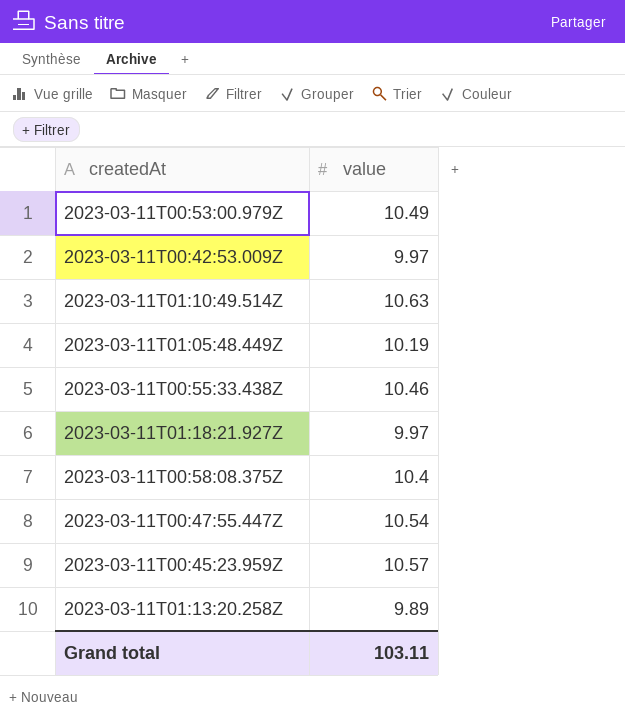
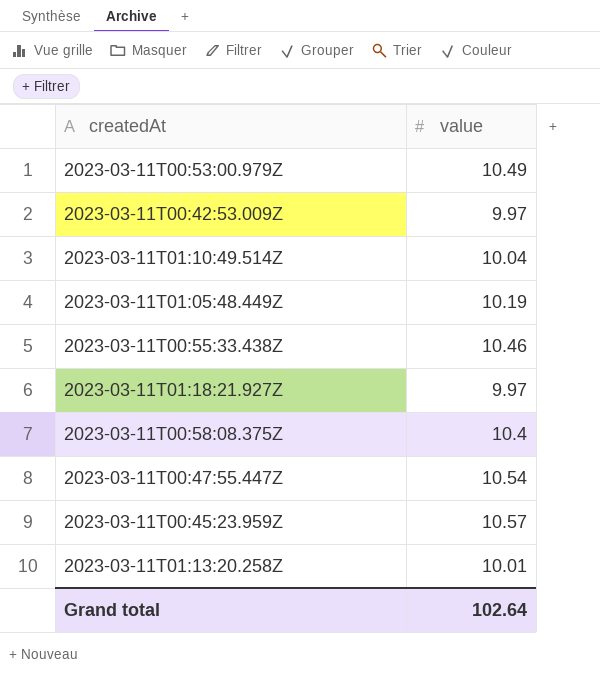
2023-03-11T01:10:49.514Z | value: 10.63 -> 10.04
2023-03-11T01:13:20.258Z | value: 9.89 -> 10.01
Grand total | value: 103.11 -> 102.64

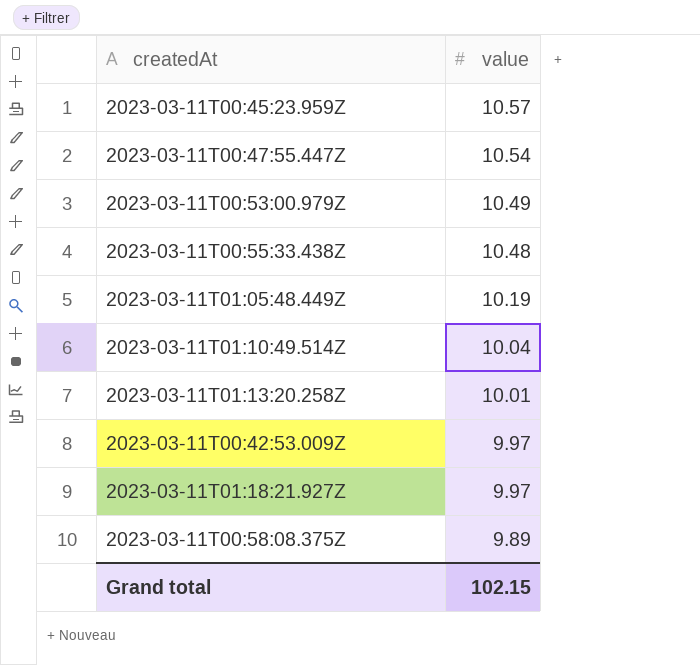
row order: none -> value descending
2023-03-11T00:55:33.438Z | value: 10.46 -> 10.48
2023-03-11T00:58:08.375Z | value: 10.4 -> 9.89
Grand total | value: 102.64 -> 102.15

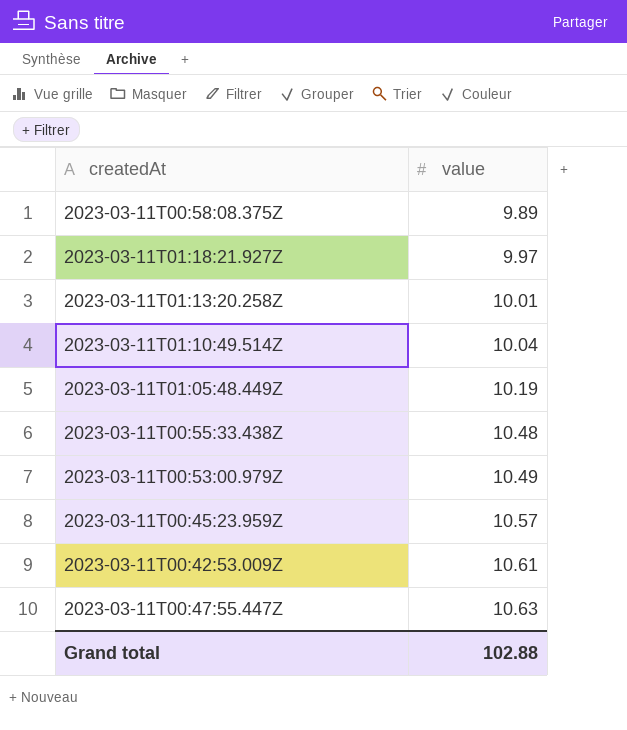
row order: value descending -> value ascending
2023-03-11T00:42:53.009Z | value: 9.97 -> 10.61
2023-03-11T00:47:55.447Z | value: 10.54 -> 10.63
Grand total | value: 102.15 -> 102.88

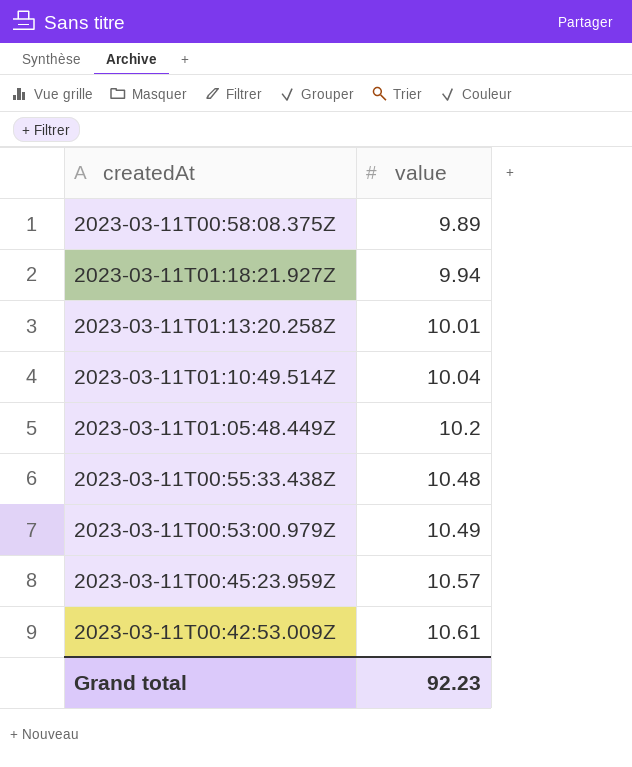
row 2023-03-11T00:47:55.447Z: 10.63 -> none
2023-03-11T01:18:21.927Z | value: 9.97 -> 9.94
2023-03-11T01:05:48.449Z | value: 10.19 -> 10.2
Grand total | value: 102.88 -> 92.23

